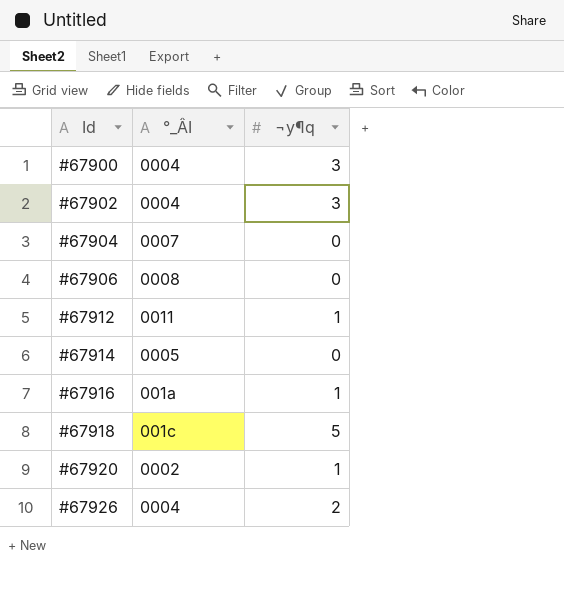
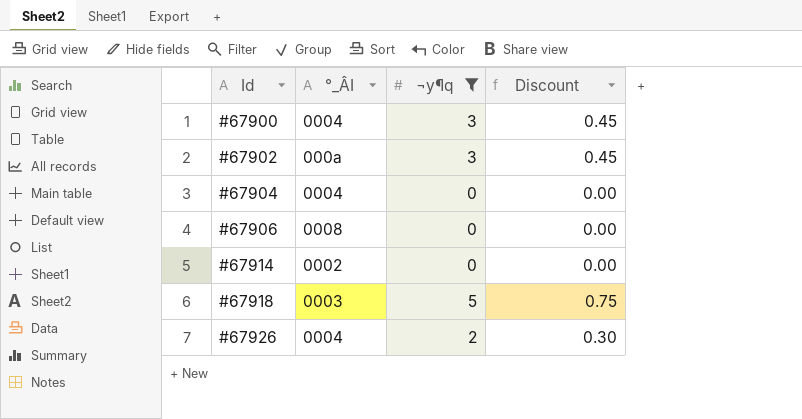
filter: none -> ¬y¶q != 1
column Discount | formula: none -> [¬y¶q] * 0.15
#67902 | °_ÂI: 0004 -> 000a
#67904 | °_ÂI: 0007 -> 0004
#67914 | °_ÂI: 0005 -> 0002
#67918 | °_ÂI: 001c -> 0003

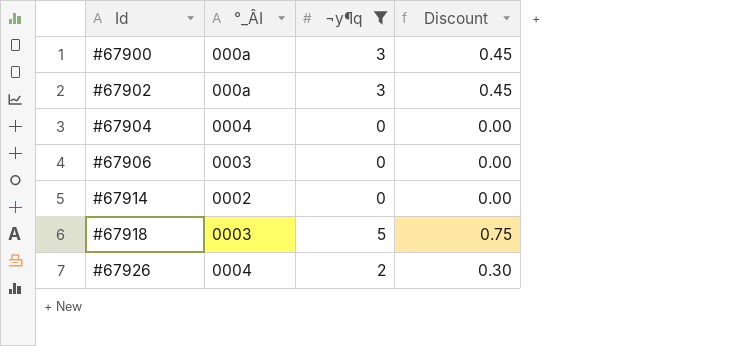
#67900 | °_ÂI: 0004 -> 000a
#67906 | °_ÂI: 0008 -> 0003

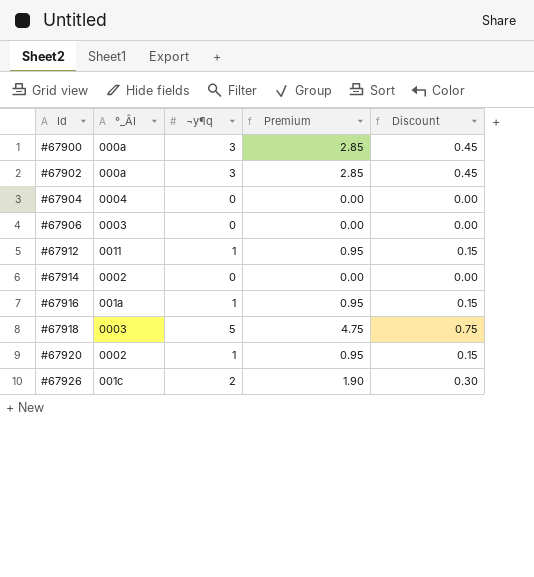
filter: ¬y¶q != 1 -> none
column Premium | formula: none -> [¬y¶q] * 0.95
#67926 | °_ÂI: 0004 -> 001c

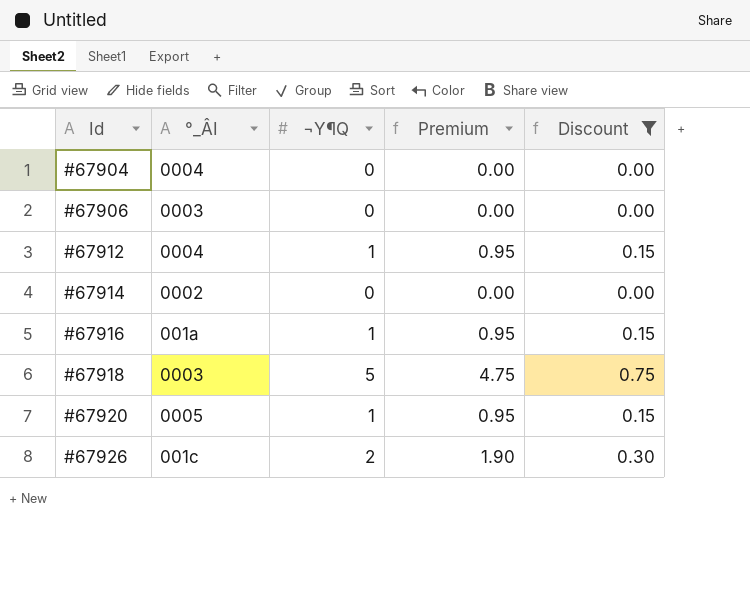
filter: none -> Discount != 0.45
column name: ¬y¶q -> ¬Y¶Q
#67912 | °_ÂI: 0011 -> 0004
#67920 | °_ÂI: 0002 -> 0005

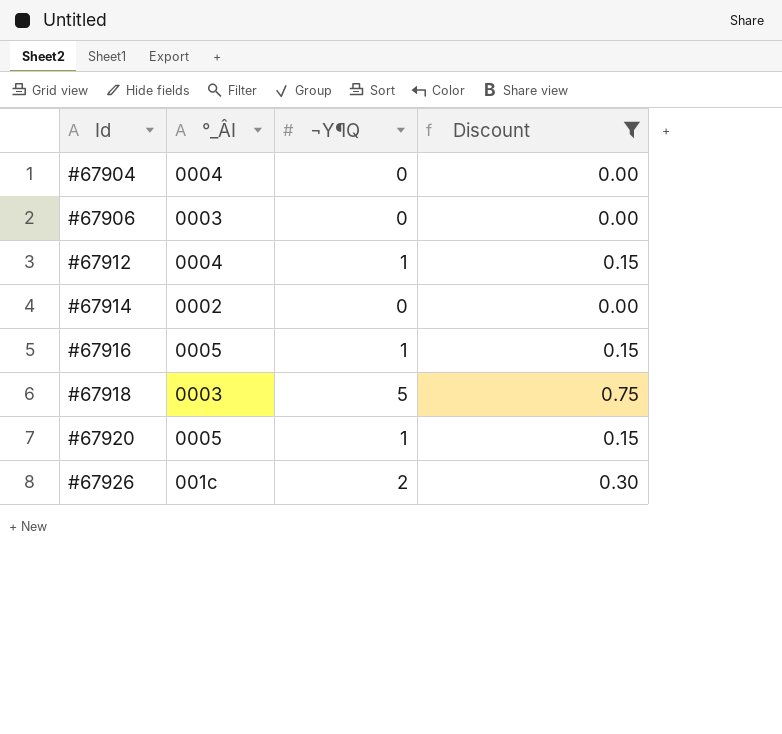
column Premium | formula: [¬Y¶Q] * 0.95 -> none
#67916 | °_ÂI: 001a -> 0005

